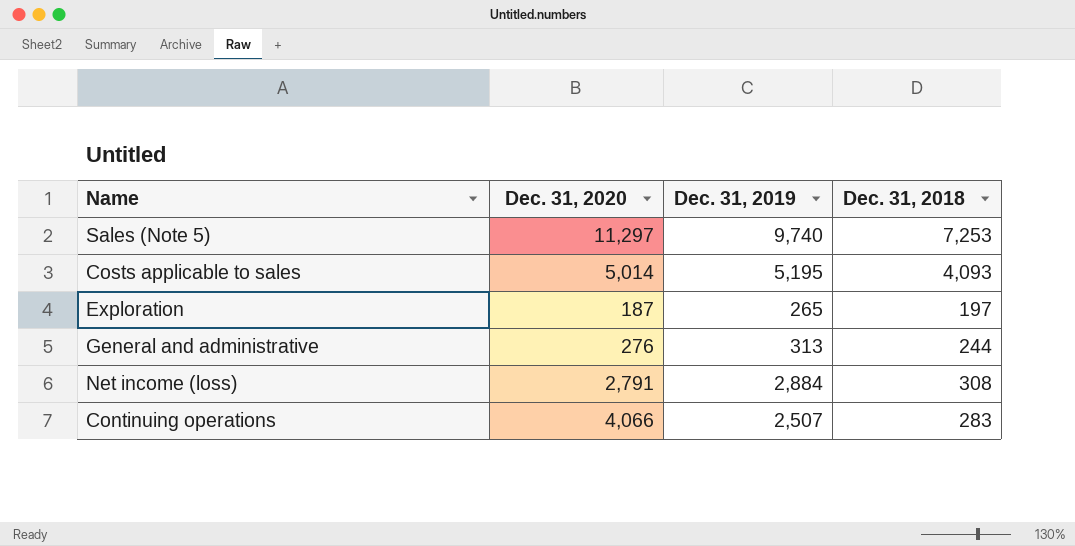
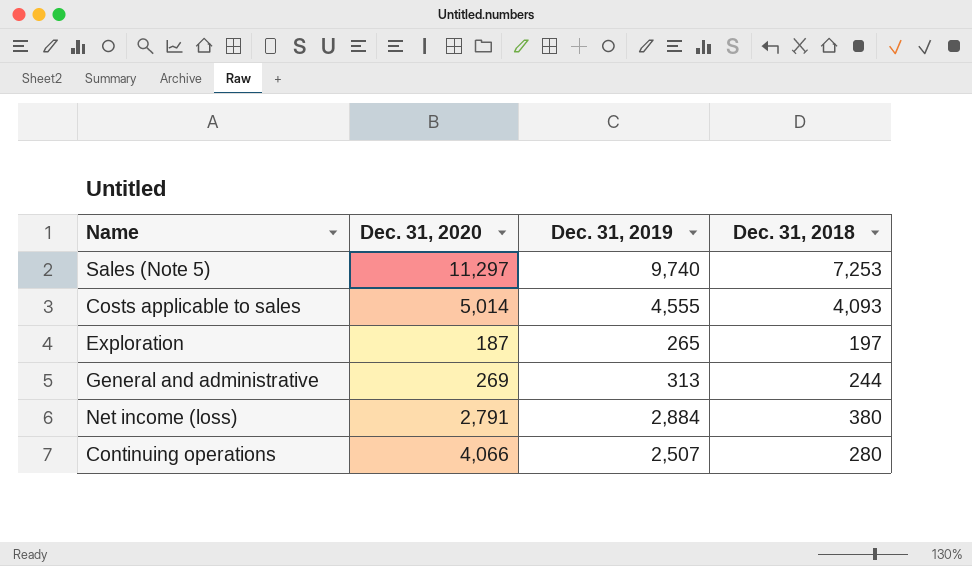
Costs applicable to sales | Dec. 31, 2019: 5,195 -> 4,555
General and administrative | Dec. 31, 2020: 276 -> 269
Net income (loss) | Dec. 31, 2018: 308 -> 380
Continuing operations | Dec. 31, 2018: 283 -> 280

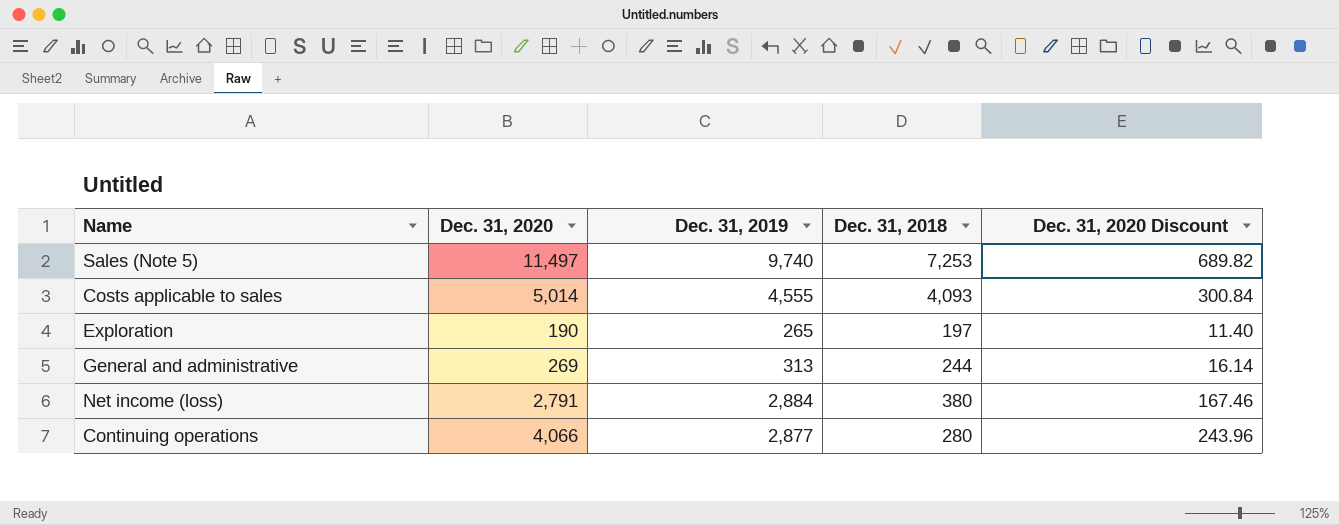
column Dec. 31, 2020 Discount | formula: none -> [Dec. 31, 2020] * 0.06
Sales (Note 5) | Dec. 31, 2020: 11,297 -> 11,497
Exploration | Dec. 31, 2020: 187 -> 190
Continuing operations | Dec. 31, 2019: 2,507 -> 2,877

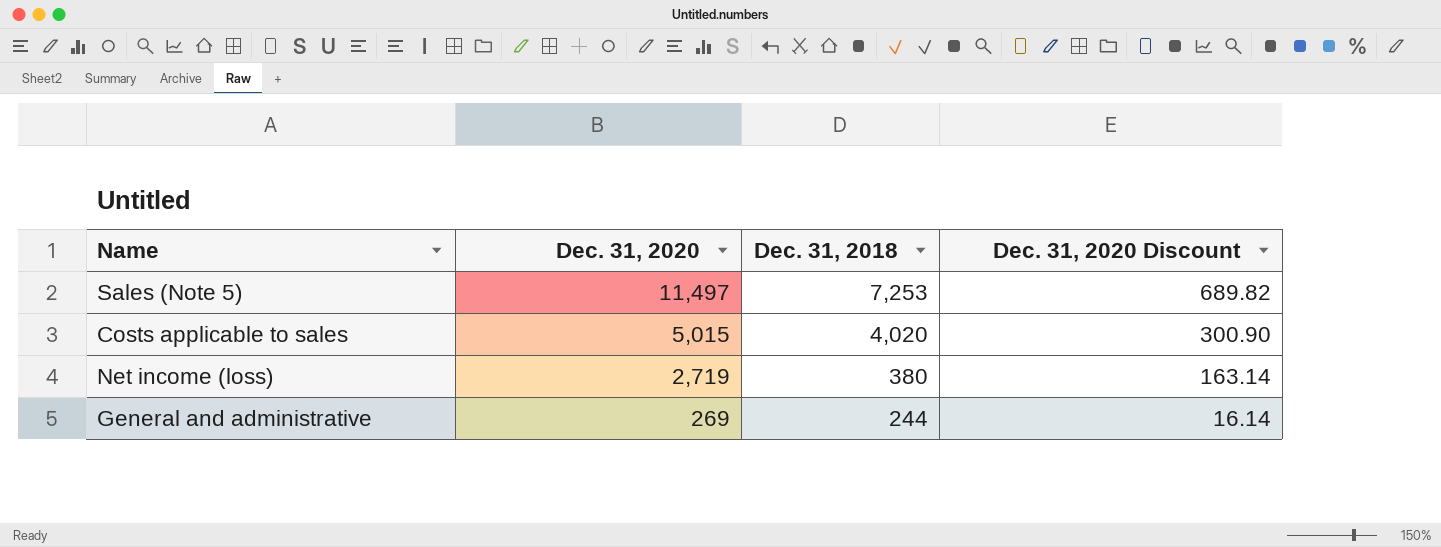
row order: none -> Dec. 31, 2020 descending
column Dec. 31, 2019 | position: 3 -> none
row Exploration: 190 | 265 | 197 | 11.40 -> none
row Continuing operations: 4,066 | 2,877 | 280 | 243.96 -> none
Costs applicable to sales | Dec. 31, 2020: 5,014 -> 5,015
Costs applicable to sales | Dec. 31, 2018: 4,093 -> 4,020
Costs applicable to sales | Dec. 31, 2020 Discount: 300.84 -> 300.90
Net income (loss) | Dec. 31, 2020: 2,791 -> 2,719
Net income (loss) | Dec. 31, 2020 Discount: 167.46 -> 163.14

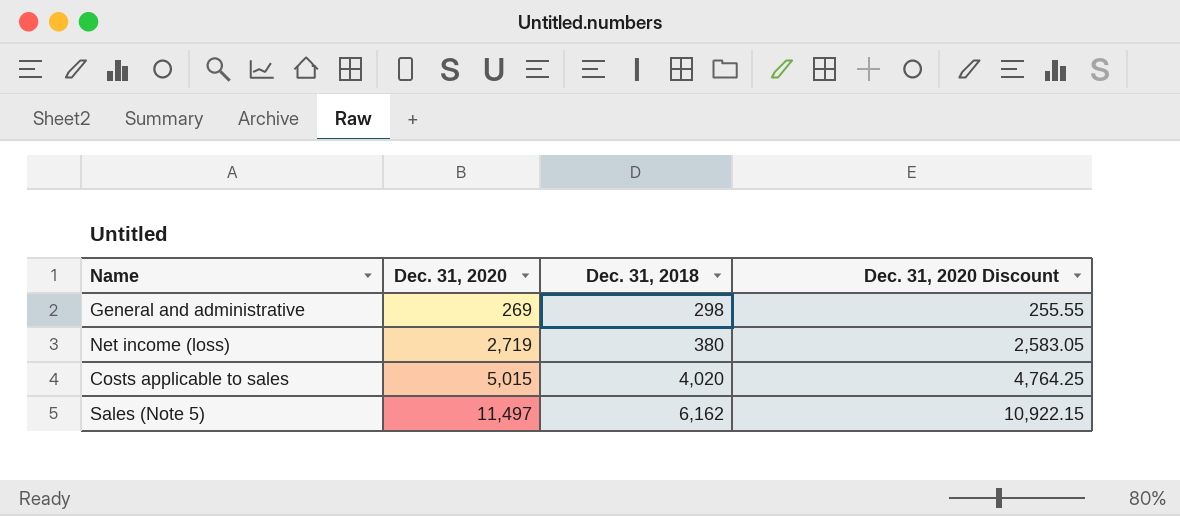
row order: Dec. 31, 2020 descending -> Dec. 31, 2020 ascending
column Dec. 31, 2020 Discount | formula: [Dec. 31, 2020] * 0.06 -> [Dec. 31, 2020] * 0.95
General and administrative | Dec. 31, 2018: 244 -> 298
Sales (Note 5) | Dec. 31, 2018: 7,253 -> 6,162

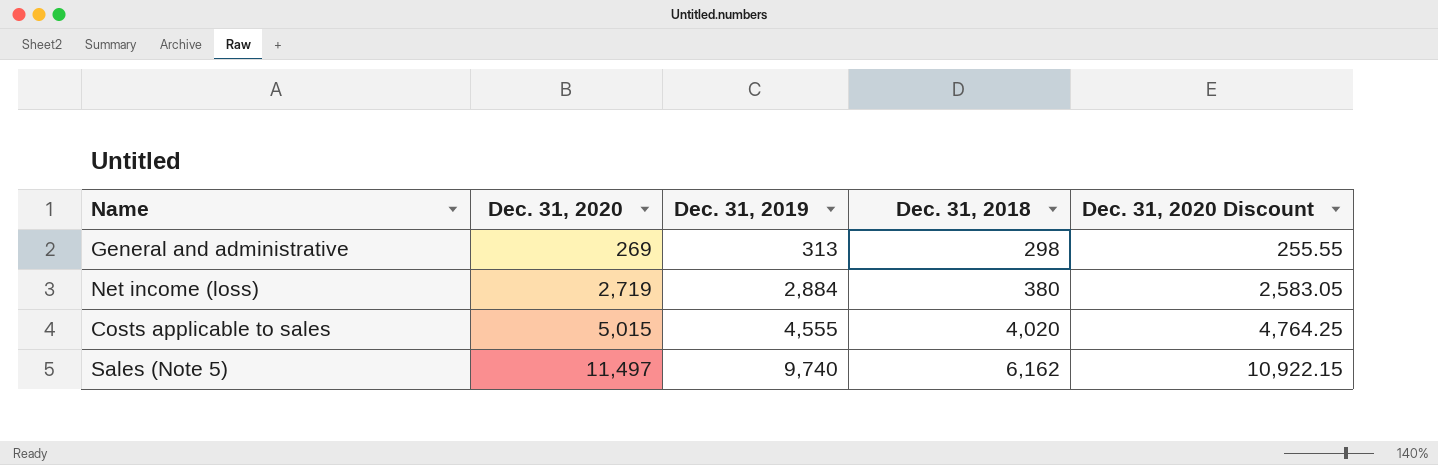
column Dec. 31, 2019 | position: none -> 3

